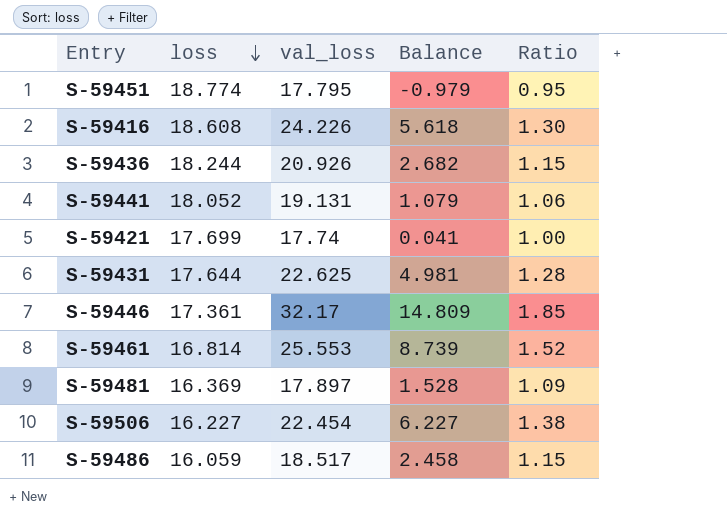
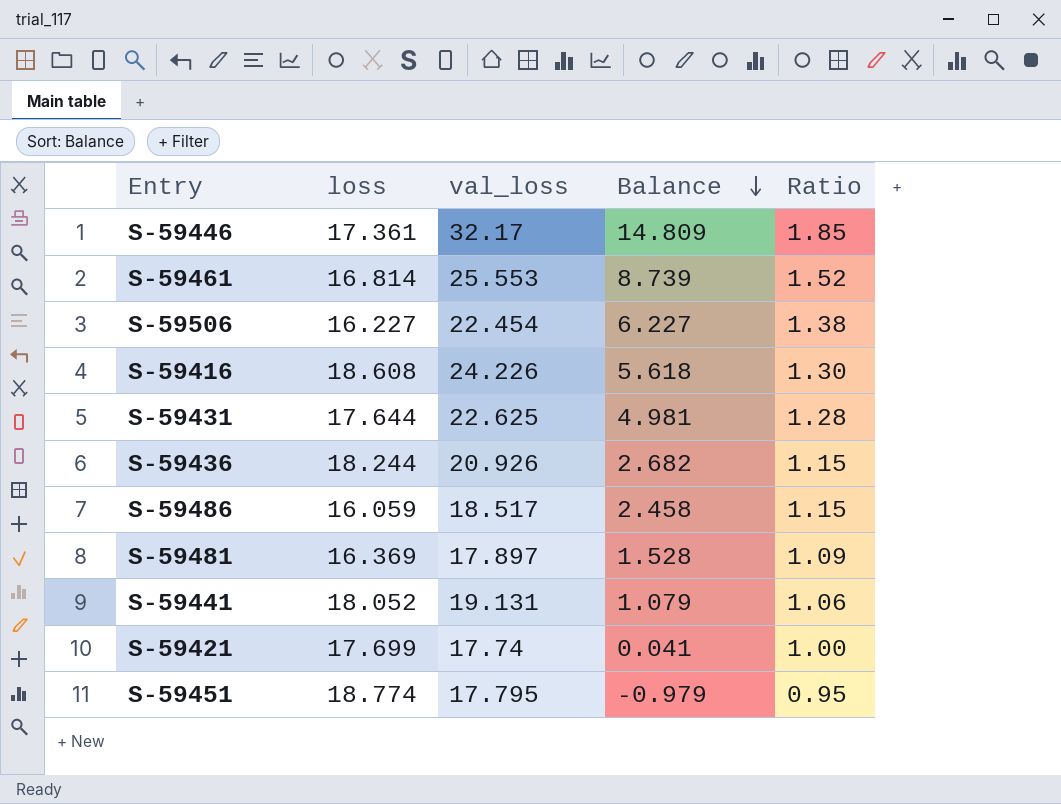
row order: loss descending -> Balance descending

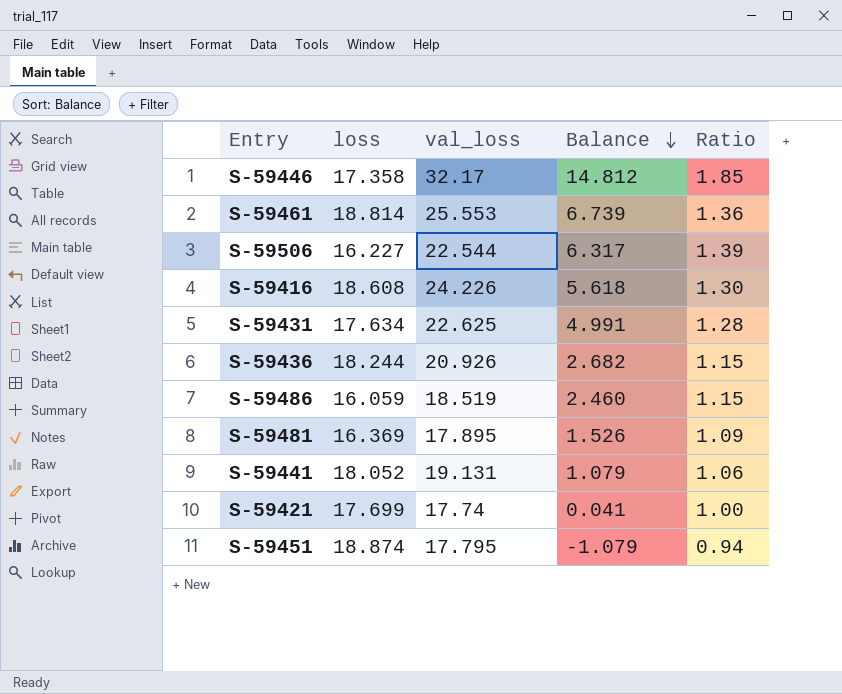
S-59446 | loss: 17.361 -> 17.358
S-59446 | Balance: 14.809 -> 14.812
S-59461 | loss: 16.814 -> 18.814
S-59461 | Balance: 8.739 -> 6.739
S-59461 | Ratio: 1.52 -> 1.36
S-59506 | val_loss: 22.454 -> 22.544
S-59506 | Balance: 6.227 -> 6.317
S-59506 | Ratio: 1.38 -> 1.39
S-59431 | loss: 17.644 -> 17.634
S-59431 | Balance: 4.981 -> 4.991
S-59486 | val_loss: 18.517 -> 18.519
S-59486 | Balance: 2.458 -> 2.460
S-59481 | val_loss: 17.897 -> 17.895
S-59481 | Balance: 1.528 -> 1.526
S-59451 | loss: 18.774 -> 18.874
S-59451 | Balance: -0.979 -> -1.079
S-59451 | Ratio: 0.95 -> 0.94

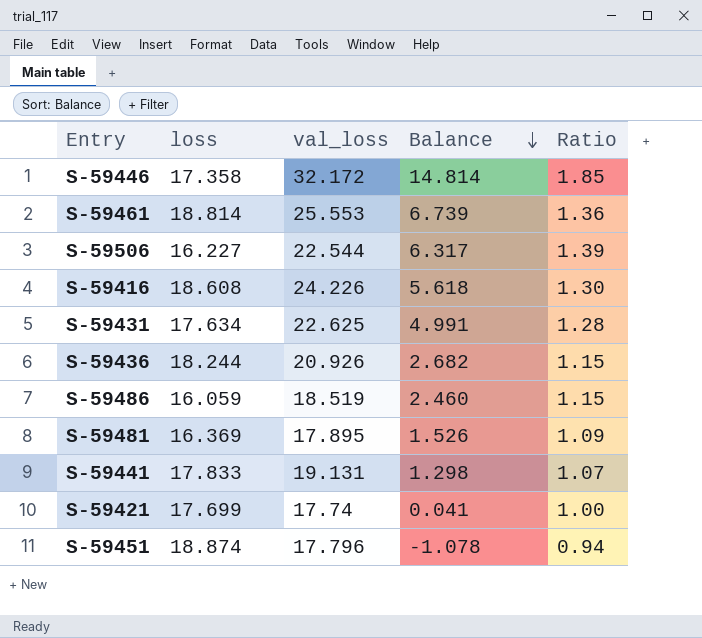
S-59446 | val_loss: 32.17 -> 32.172
S-59446 | Balance: 14.812 -> 14.814
S-59441 | loss: 18.052 -> 17.833
S-59441 | Balance: 1.079 -> 1.298
S-59441 | Ratio: 1.06 -> 1.07
S-59451 | val_loss: 17.795 -> 17.796
S-59451 | Balance: -1.079 -> -1.078

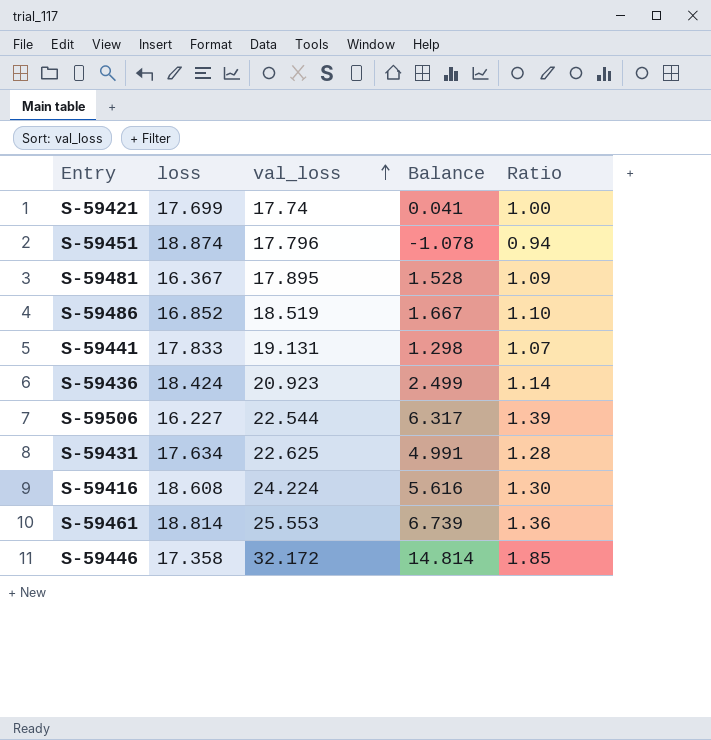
row order: Balance descending -> val_loss ascending
S-59481 | loss: 16.369 -> 16.367
S-59481 | Balance: 1.526 -> 1.528
S-59486 | loss: 16.059 -> 16.852
S-59486 | Balance: 2.460 -> 1.667
S-59486 | Ratio: 1.15 -> 1.10
S-59436 | loss: 18.244 -> 18.424
S-59436 | val_loss: 20.926 -> 20.923
S-59436 | Balance: 2.682 -> 2.499
S-59436 | Ratio: 1.15 -> 1.14
S-59416 | val_loss: 24.226 -> 24.224
S-59416 | Balance: 5.618 -> 5.616

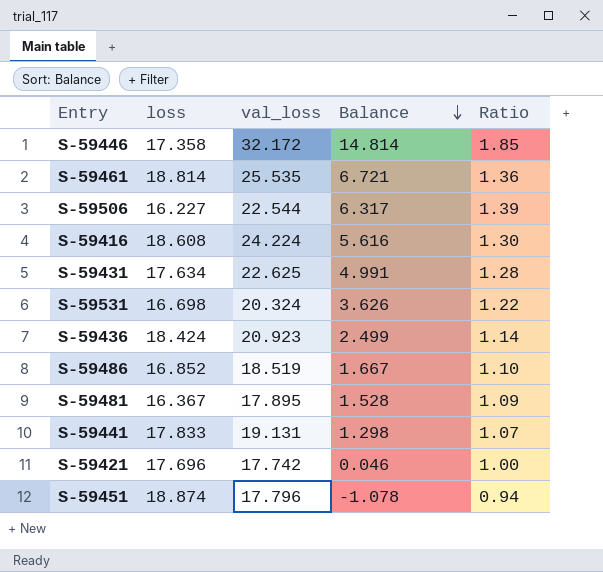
row order: val_loss ascending -> Balance descending
S-59461 | val_loss: 25.553 -> 25.535
S-59461 | Balance: 6.739 -> 6.721
row S-59531: none -> 16.698 | 20.324 | 3.626 | 1.22
S-59421 | loss: 17.699 -> 17.696
S-59421 | val_loss: 17.74 -> 17.742
S-59421 | Balance: 0.041 -> 0.046

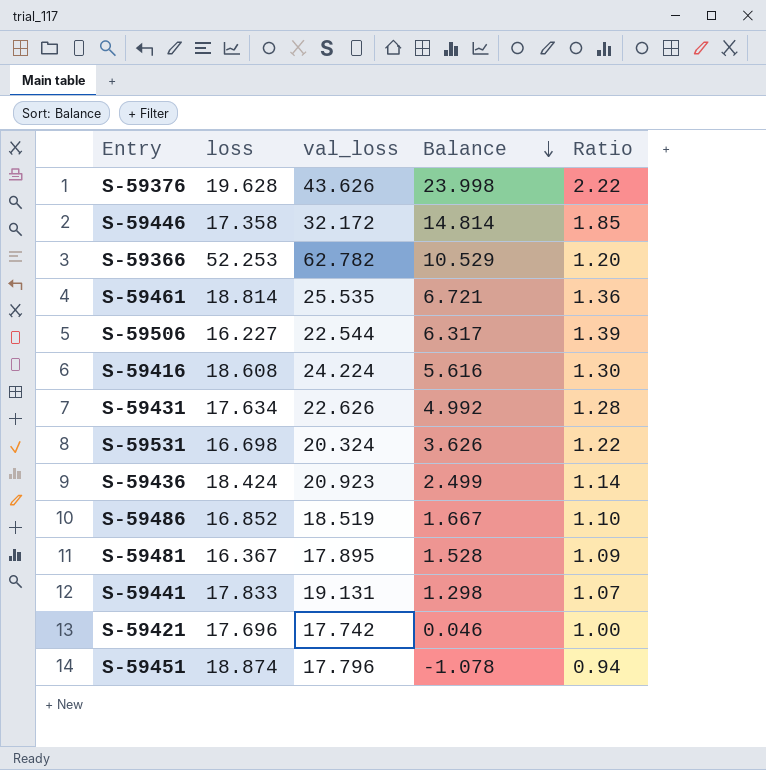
row S-59376: none -> 19.628 | 43.626 | 23.998 | 2.22
row S-59366: none -> 52.253 | 62.782 | 10.529 | 1.20
S-59431 | val_loss: 22.625 -> 22.626
S-59431 | Balance: 4.991 -> 4.992

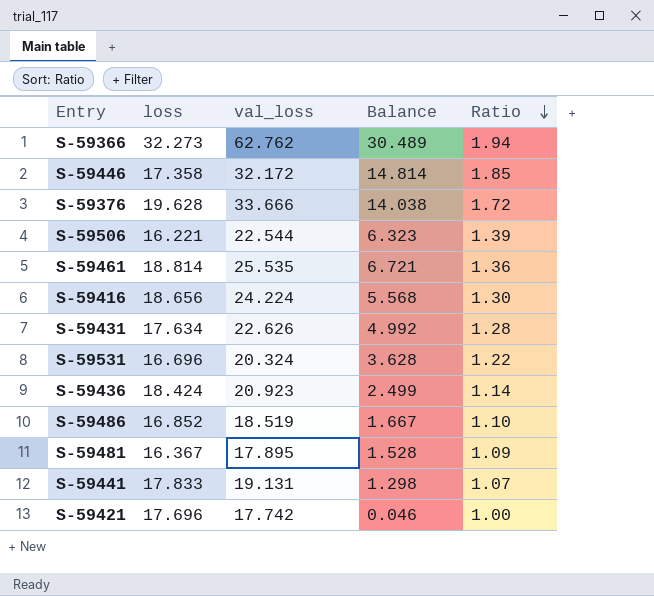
row order: Balance descending -> Ratio descending
row S-59451: 18.874 | 17.796 | -1.078 | 0.94 -> none
S-59366 | loss: 52.253 -> 32.273
S-59366 | val_loss: 62.782 -> 62.762
S-59366 | Balance: 10.529 -> 30.489
S-59366 | Ratio: 1.20 -> 1.94
S-59376 | val_loss: 43.626 -> 33.666
S-59376 | Balance: 23.998 -> 14.038
S-59376 | Ratio: 2.22 -> 1.72
S-59506 | loss: 16.227 -> 16.221
S-59506 | Balance: 6.317 -> 6.323
S-59416 | loss: 18.608 -> 18.656
S-59416 | Balance: 5.616 -> 5.568
S-59531 | loss: 16.698 -> 16.696
S-59531 | Balance: 3.626 -> 3.628

